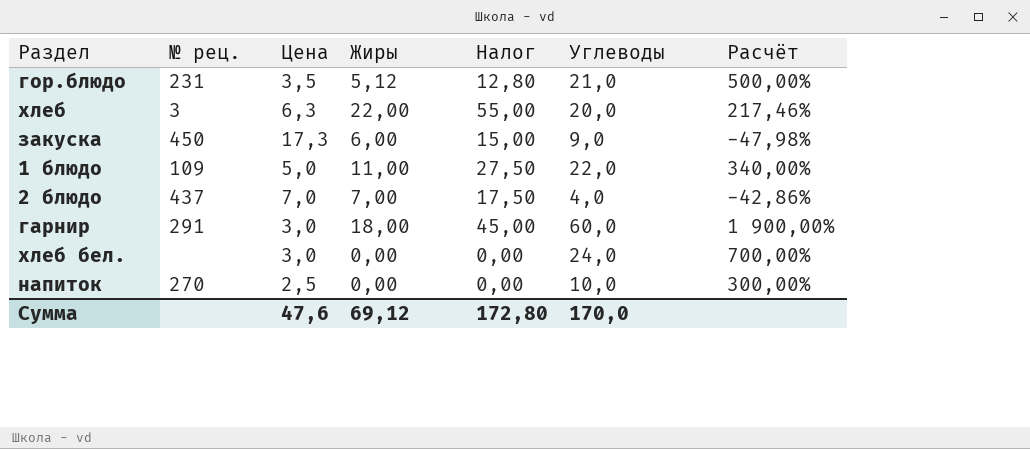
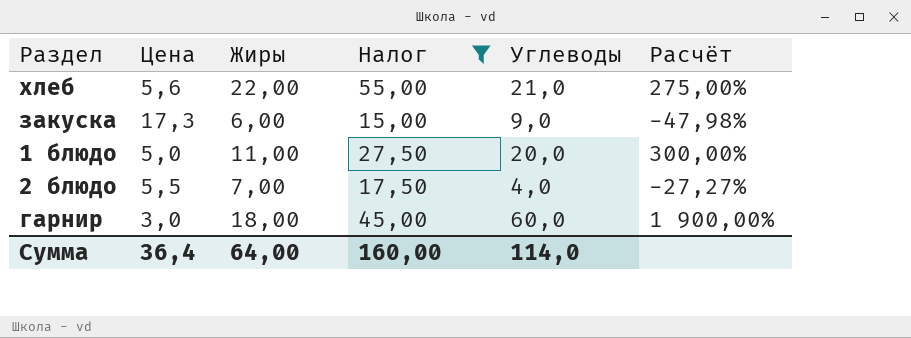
filter: none -> Налог >= 15,00
column № рец. | position: 2 -> none
хлеб | Цена: 6,3 -> 5,6
хлеб | Углеводы: 20,0 -> 21,0
хлеб | Расчёт: 217,46% -> 275,00%
1 блюдо | Углеводы: 22,0 -> 20,0
1 блюдо | Расчёт: 340,00% -> 300,00%
2 блюдо | Цена: 7,0 -> 5,5
2 блюдо | Расчёт: -42,86% -> -27,27%
Сумма | Цена: 47,6 -> 36,4
Сумма | Жиры: 69,12 -> 64,00
Сумма | Налог: 172,80 -> 160,00
Сумма | Углеводы: 170,0 -> 114,0

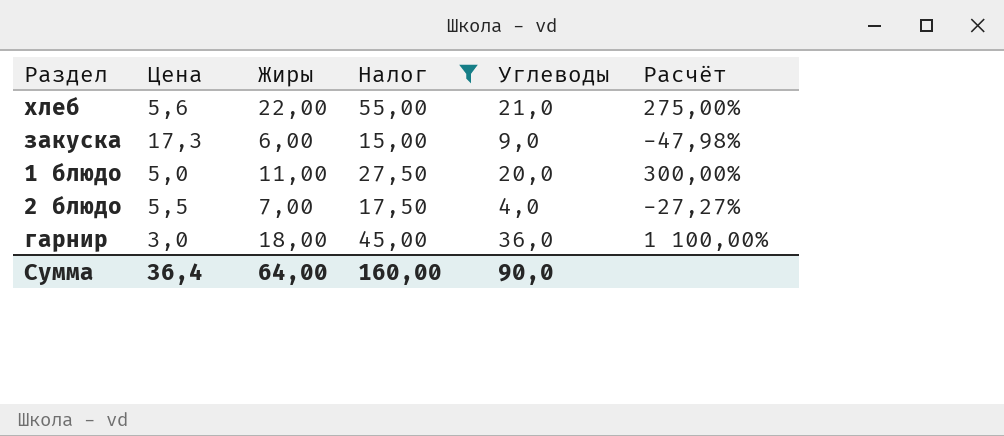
гарнир | Углеводы: 60,0 -> 36,0
гарнир | Расчёт: 1 900,00% -> 1 100,00%
Сумма | Углеводы: 114,0 -> 90,0

